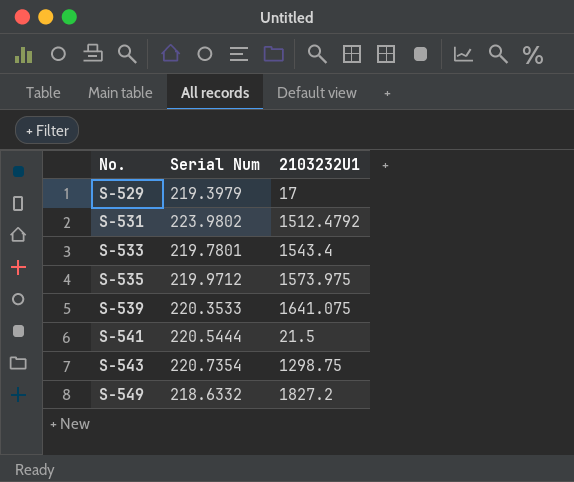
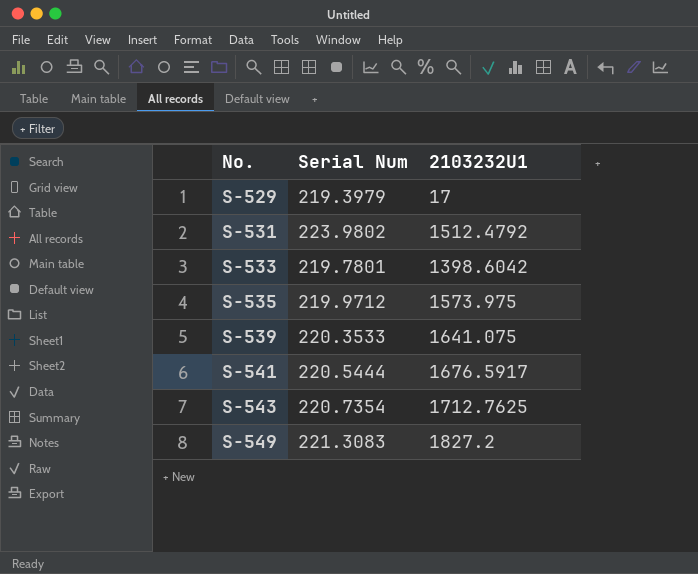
S-533 | 2103232U1: 1543.4 -> 1398.6042
S-541 | 2103232U1: 21.5 -> 1676.5917
S-543 | 2103232U1: 1298.75 -> 1712.7625
S-549 | Serial Num: 218.6332 -> 221.3083

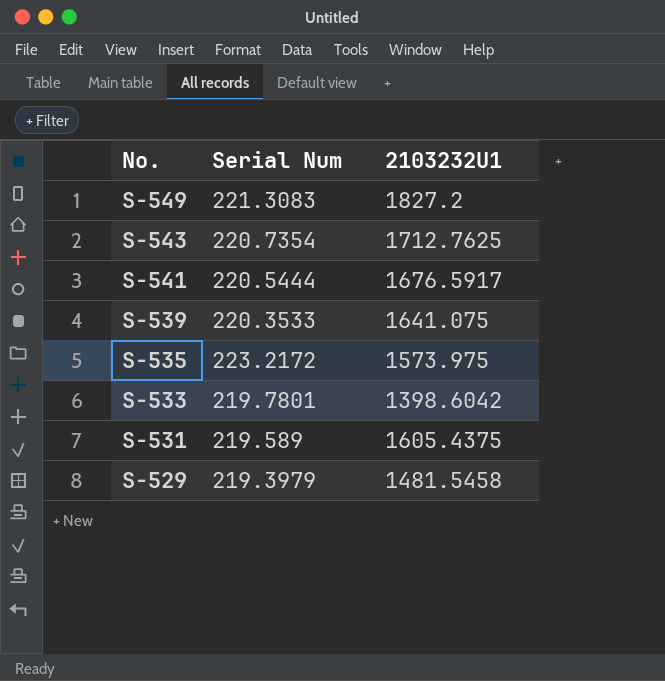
row order: No. ascending -> No. descending
S-535 | Serial Num: 219.9712 -> 223.2172
S-531 | Serial Num: 223.9802 -> 219.589
S-531 | 2103232U1: 1512.4792 -> 1605.4375
S-529 | 2103232U1: 17 -> 1481.5458

